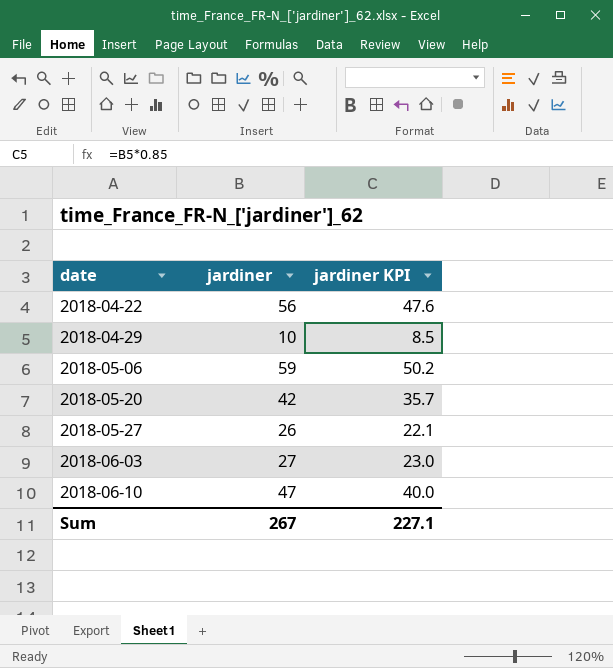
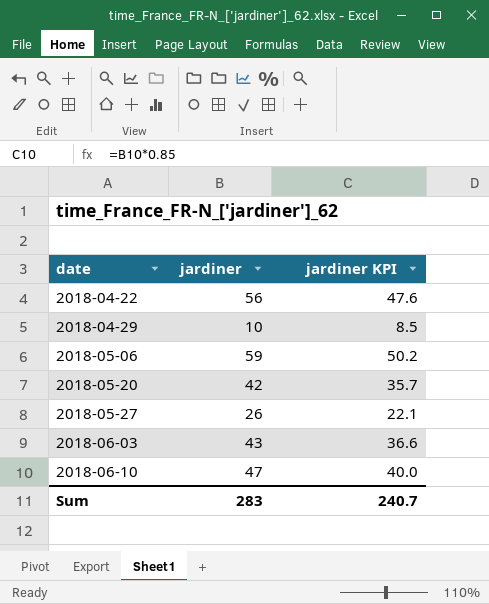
2018-06-03 | jardiner: 27 -> 43
2018-06-03 | jardiner KPI: 23.0 -> 36.6
Sum | jardiner: 267 -> 283
Sum | jardiner KPI: 227.1 -> 240.7

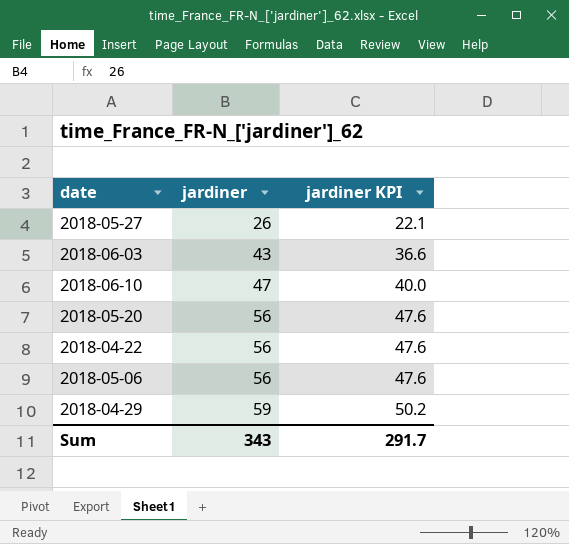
row order: date ascending -> jardiner ascending
2018-05-20 | jardiner: 42 -> 56
2018-05-20 | jardiner KPI: 35.7 -> 47.6
2018-05-06 | jardiner: 59 -> 56
2018-05-06 | jardiner KPI: 50.2 -> 47.6
2018-04-29 | jardiner: 10 -> 59
2018-04-29 | jardiner KPI: 8.5 -> 50.2
Sum | jardiner: 283 -> 343
Sum | jardiner KPI: 240.7 -> 291.7

